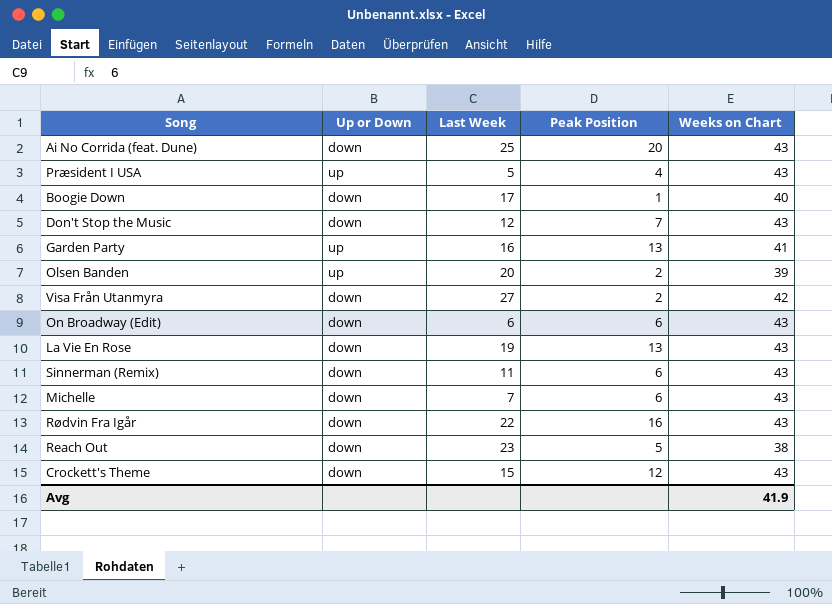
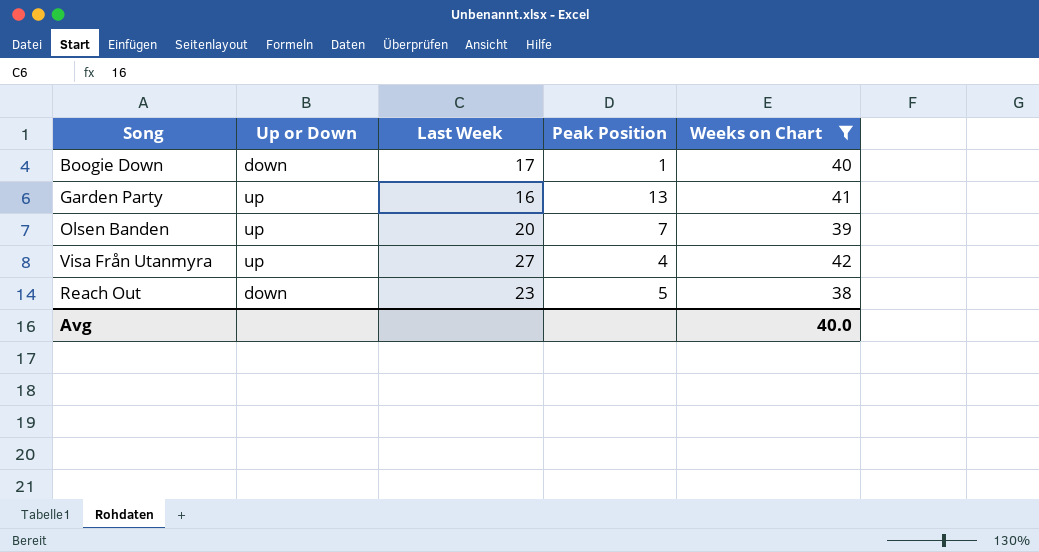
filter: none -> Weeks on Chart != 43
Olsen Banden | Peak Position: 2 -> 7
Visa Från Utanmyra | Up or Down: down -> up
Visa Från Utanmyra | Peak Position: 2 -> 4
Avg | Weeks on Chart: 41.9 -> 40.0

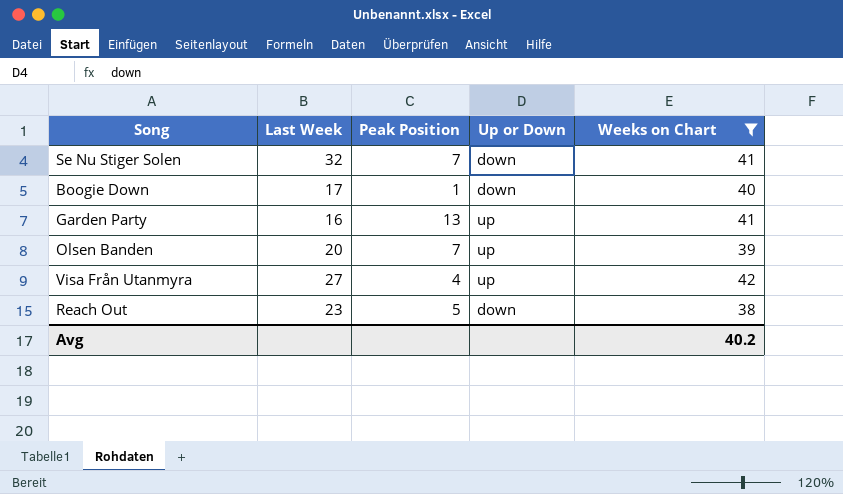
column Up or Down | position: 2 -> 4
row Se Nu Stiger Solen: none -> 32 | 7 | down | 41
Avg | Weeks on Chart: 40.0 -> 40.2

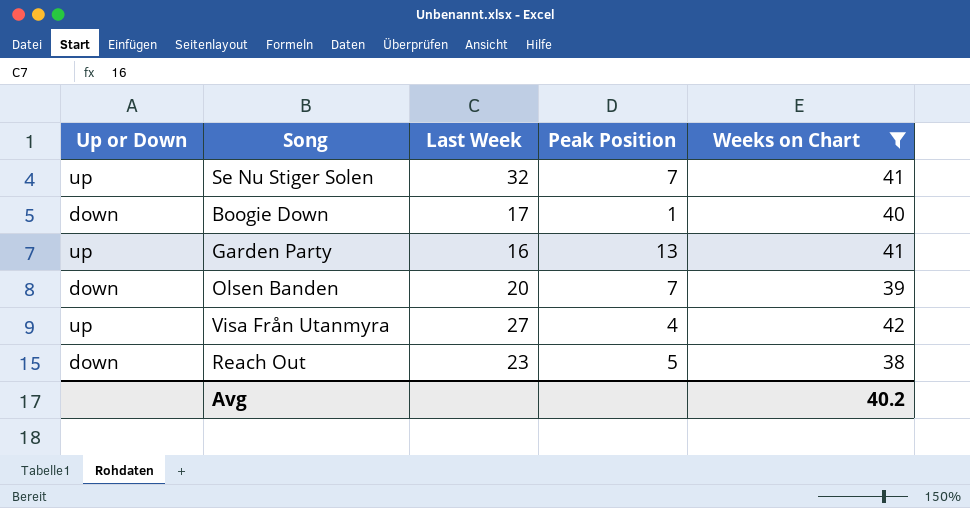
column Up or Down | position: 4 -> 1
Se Nu Stiger Solen | Up or Down: down -> up
Olsen Banden | Up or Down: up -> down

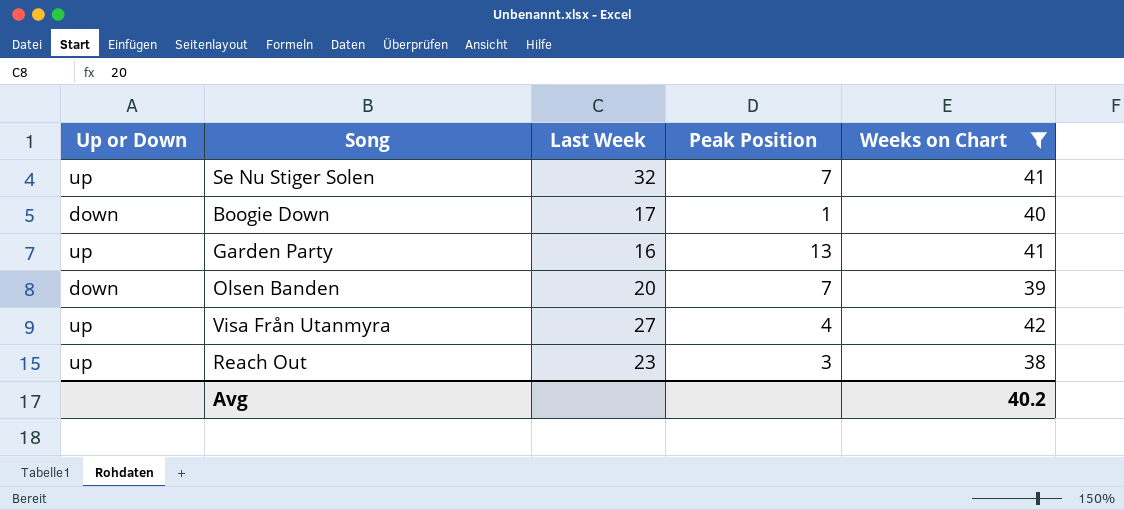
Reach Out | Up or Down: down -> up
Reach Out | Peak Position: 5 -> 3

